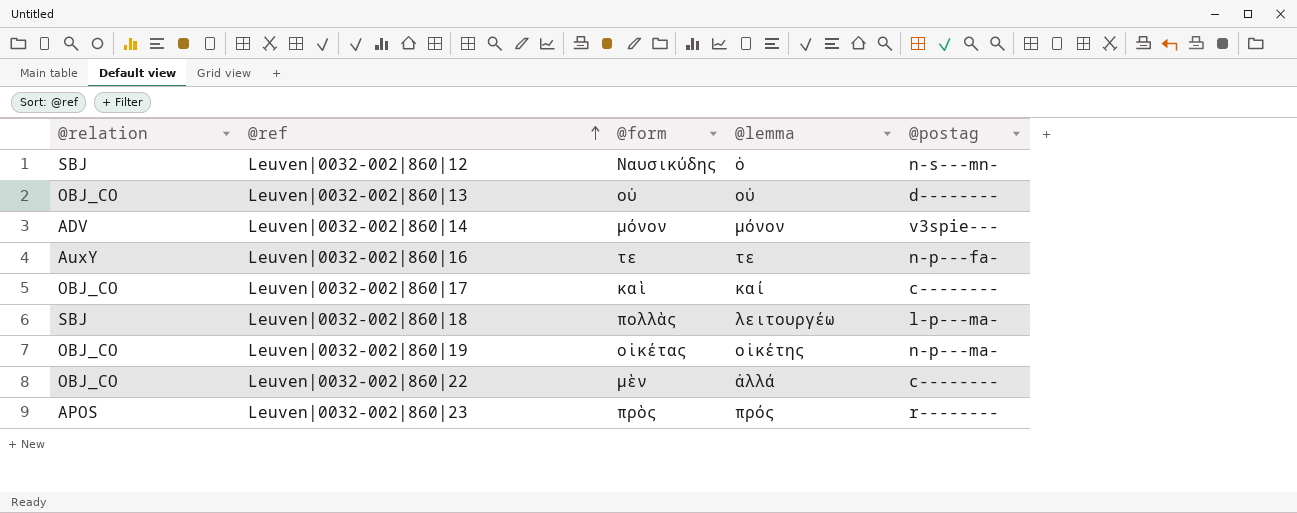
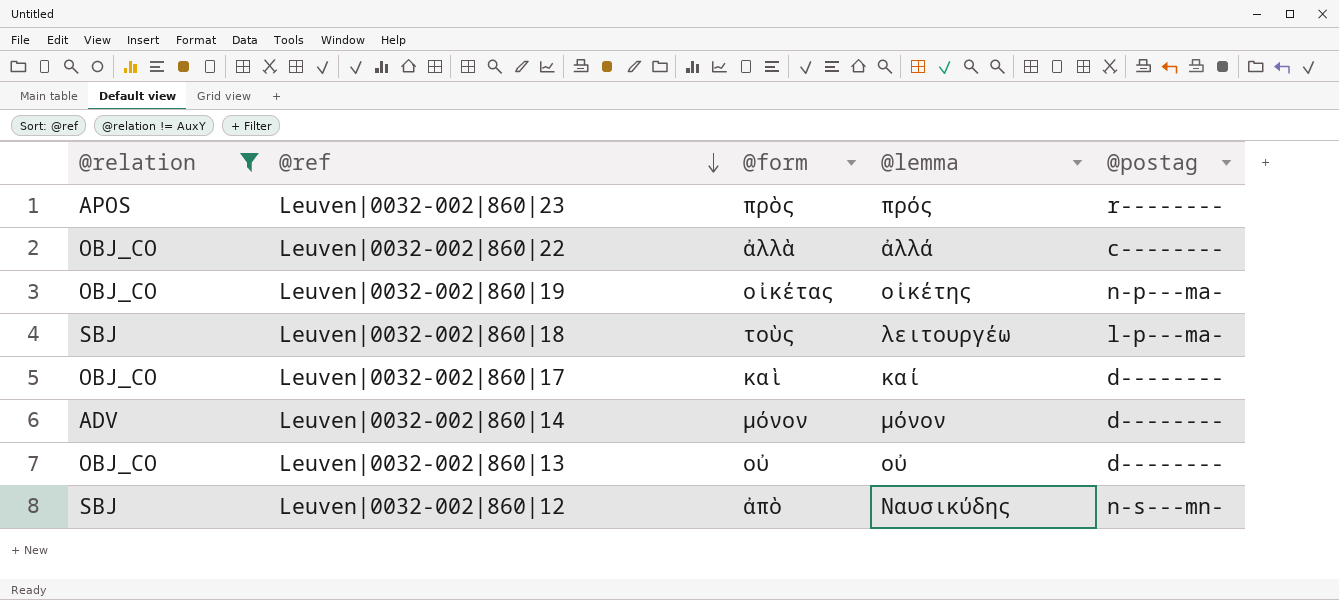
filter: none -> @relation != AuxY
row order: @ref ascending -> @ref descending
Leuven|0032-002|860|22 | @form: μὲν -> ἀλλὰ
Leuven|0032-002|860|18 | @form: πολλὰς -> τοὺς
Leuven|0032-002|860|17 | @postag: c-------- -> d--------
Leuven|0032-002|860|14 | @postag: v3spie--- -> d--------
Leuven|0032-002|860|12 | @form: Ναυσικύδης -> ἀπὸ
Leuven|0032-002|860|12 | @lemma: ὁ -> Ναυσικύδης

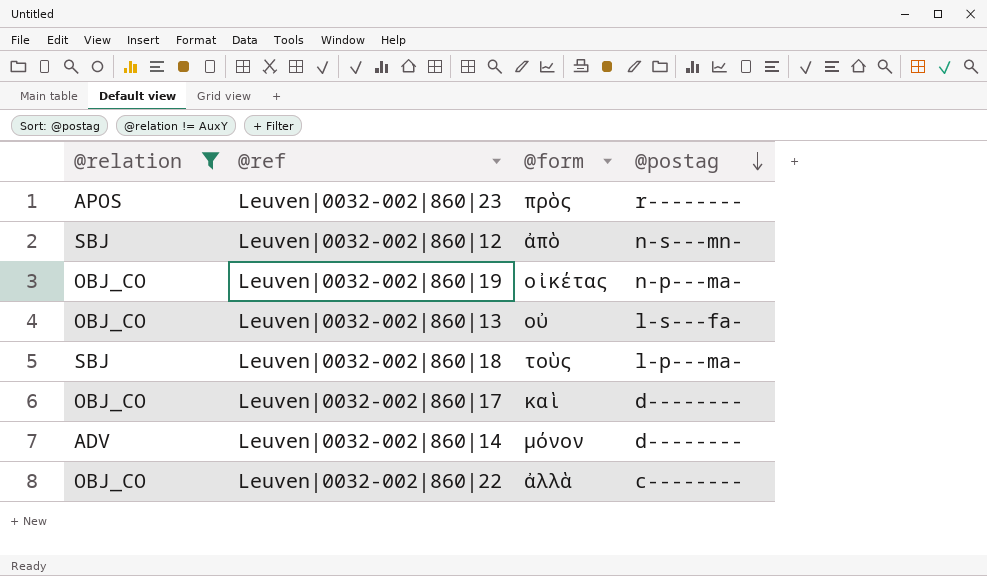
row order: @ref descending -> @postag descending
column @lemma | position: 4 -> none
Leuven|0032-002|860|13 | @postag: d-------- -> l-s---fa-

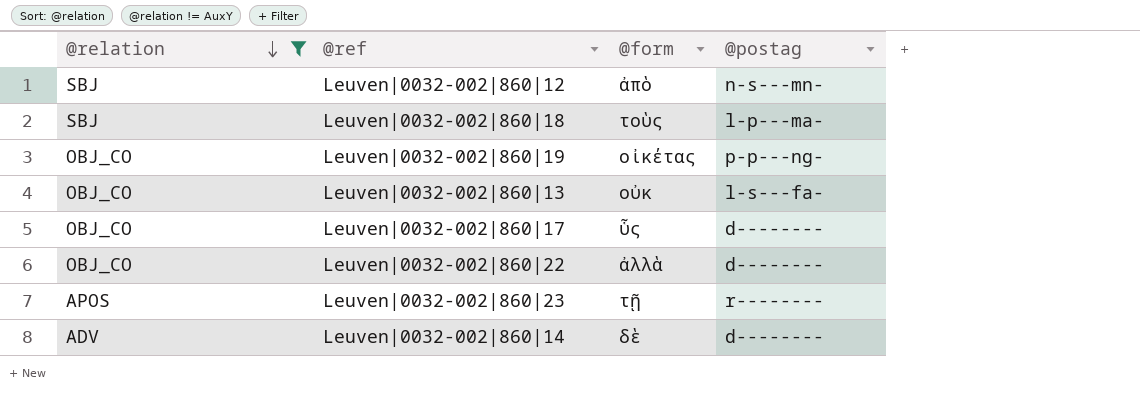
row order: @postag descending -> @relation descending
Leuven|0032-002|860|19 | @postag: n-p---ma- -> p-p---ng-
Leuven|0032-002|860|13 | @form: οὐ -> οὐκ
Leuven|0032-002|860|17 | @form: καὶ -> ὗς
Leuven|0032-002|860|22 | @postag: c-------- -> d--------
Leuven|0032-002|860|23 | @form: πρὸς -> τῇ
Leuven|0032-002|860|14 | @form: μόνον -> δὲ

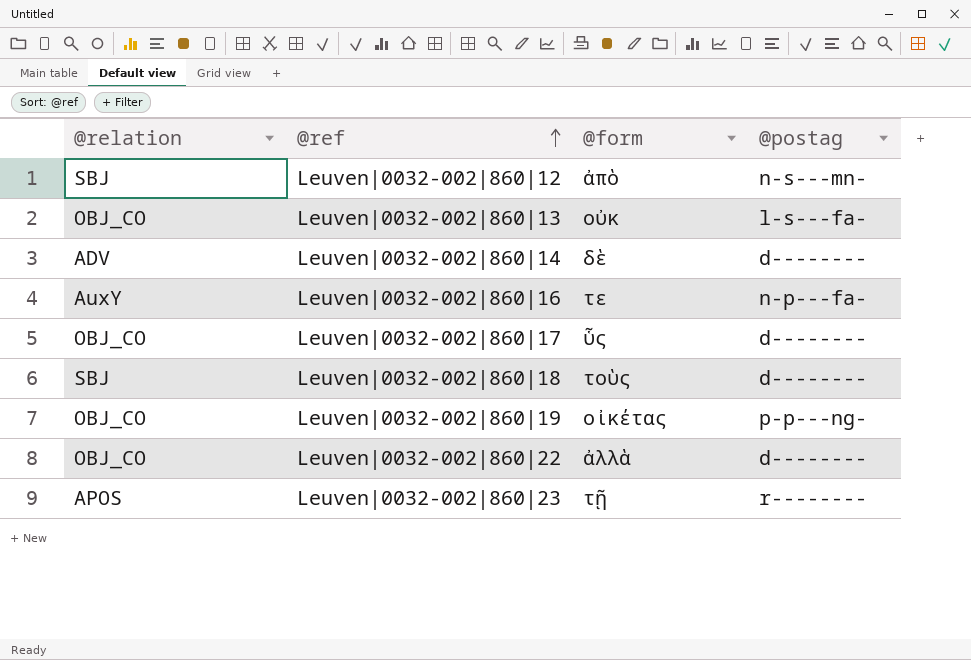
filter: @relation != AuxY -> none
row order: @relation descending -> @ref ascending
Leuven|0032-002|860|18 | @postag: l-p---ma- -> d--------

